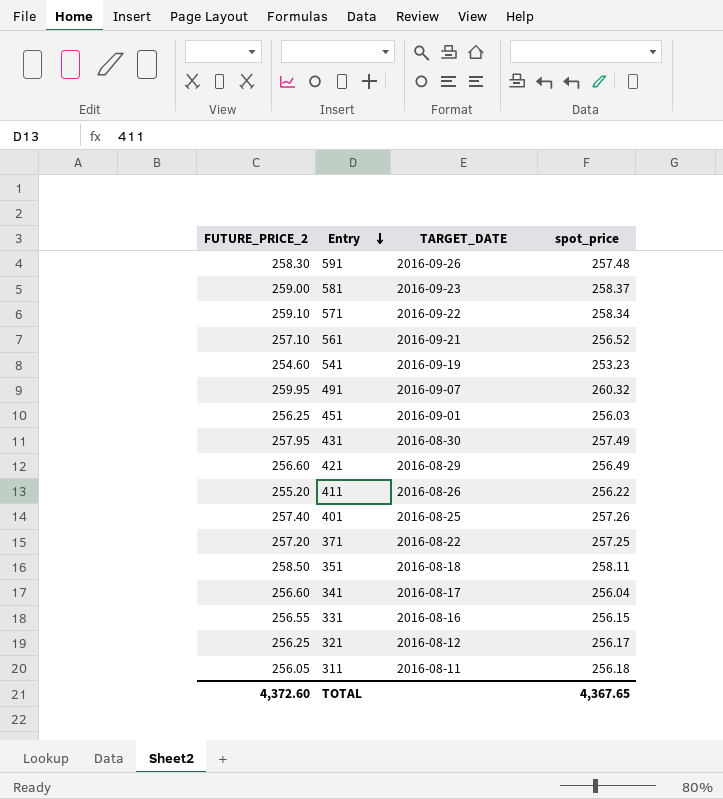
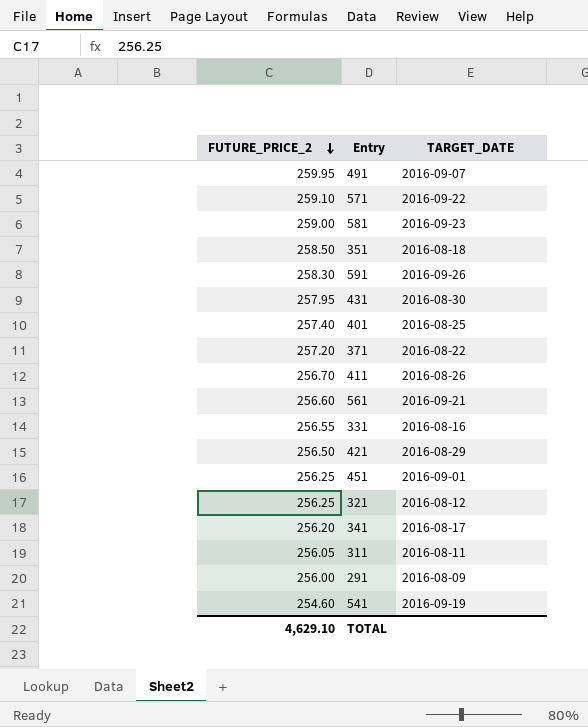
row order: Entry descending -> FUTURE_PRICE_2 descending
column spot_price | position: 4 -> none
411 | FUTURE_PRICE_2: 255.20 -> 256.70
561 | FUTURE_PRICE_2: 257.10 -> 256.60
421 | FUTURE_PRICE_2: 256.60 -> 256.50
341 | FUTURE_PRICE_2: 256.60 -> 256.20
row 291: none -> 256.00 | 2016-08-09
TOTAL | FUTURE_PRICE_2: 4,372.60 -> 4,629.10

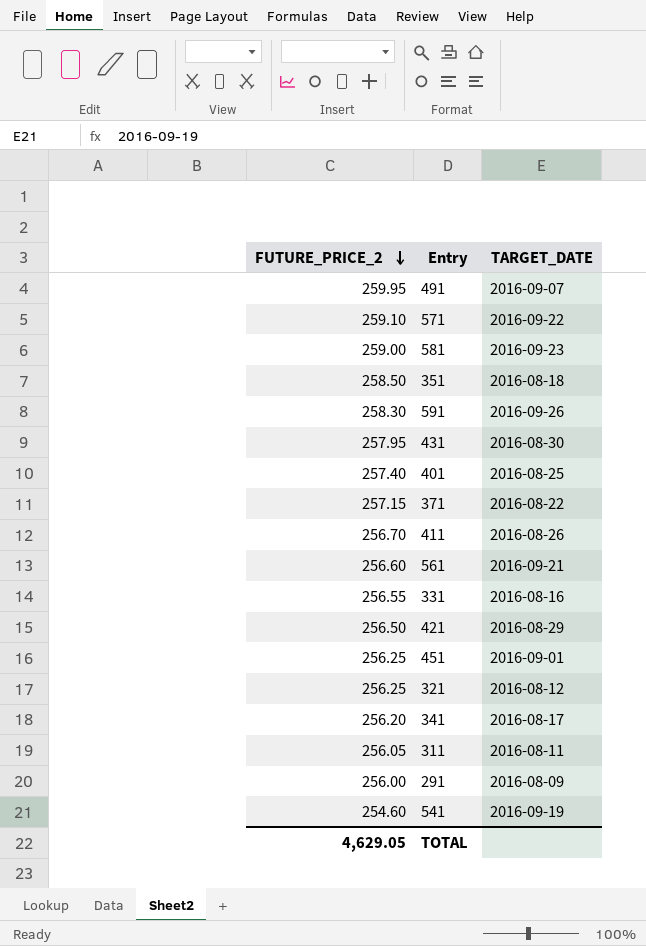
371 | FUTURE_PRICE_2: 257.20 -> 257.15
TOTAL | FUTURE_PRICE_2: 4,629.10 -> 4,629.05

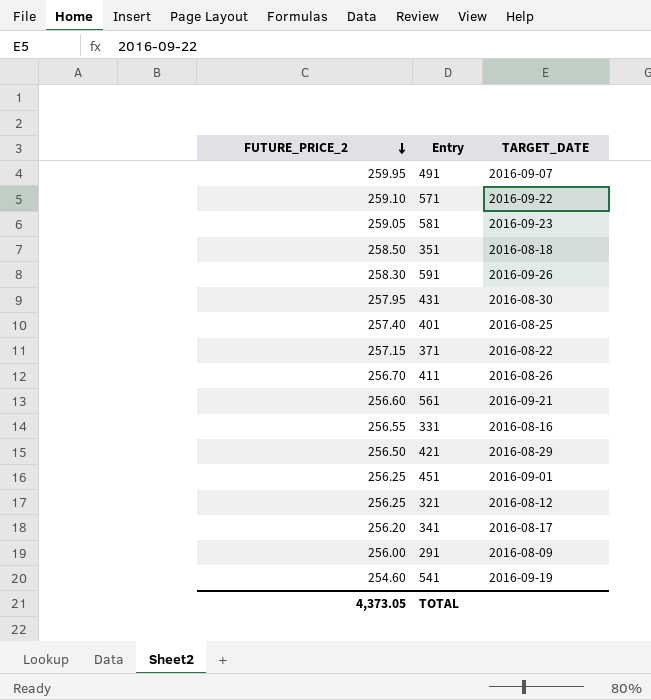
row 311: 256.05 | 2016-08-11 -> none
581 | FUTURE_PRICE_2: 259.00 -> 259.05
TOTAL | FUTURE_PRICE_2: 4,629.05 -> 4,373.05

